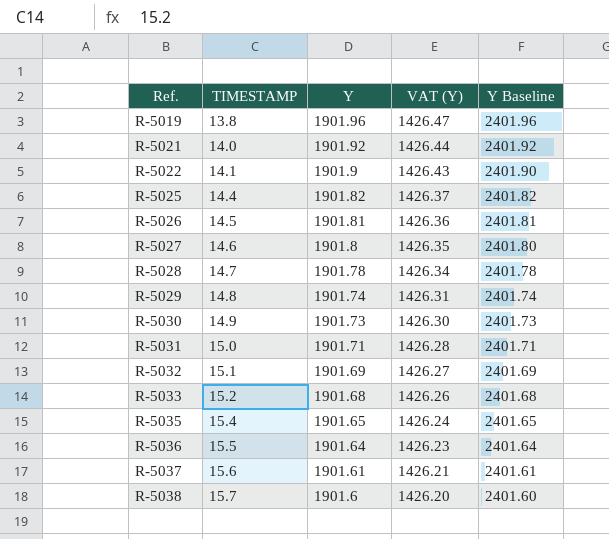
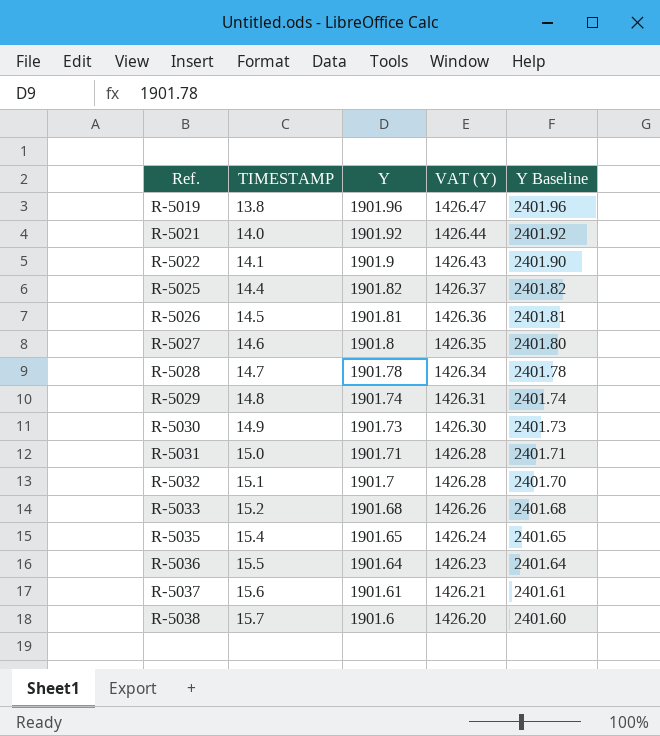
R-5032 | Y: 1901.69 -> 1901.7
R-5032 | VAT (Y): 1426.27 -> 1426.28
R-5032 | Y Baseline: 2401.69 -> 2401.70

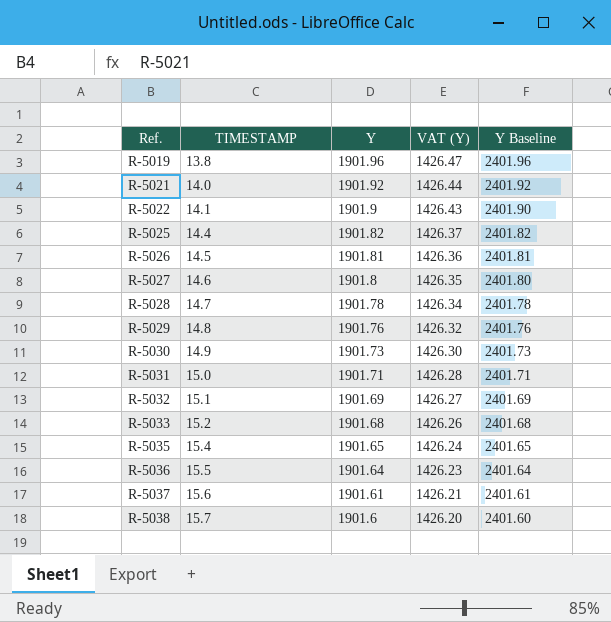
R-5029 | Y: 1901.74 -> 1901.76
R-5029 | VAT (Y): 1426.31 -> 1426.32
R-5029 | Y Baseline: 2401.74 -> 2401.76
R-5032 | Y: 1901.7 -> 1901.69
R-5032 | VAT (Y): 1426.28 -> 1426.27
R-5032 | Y Baseline: 2401.70 -> 2401.69

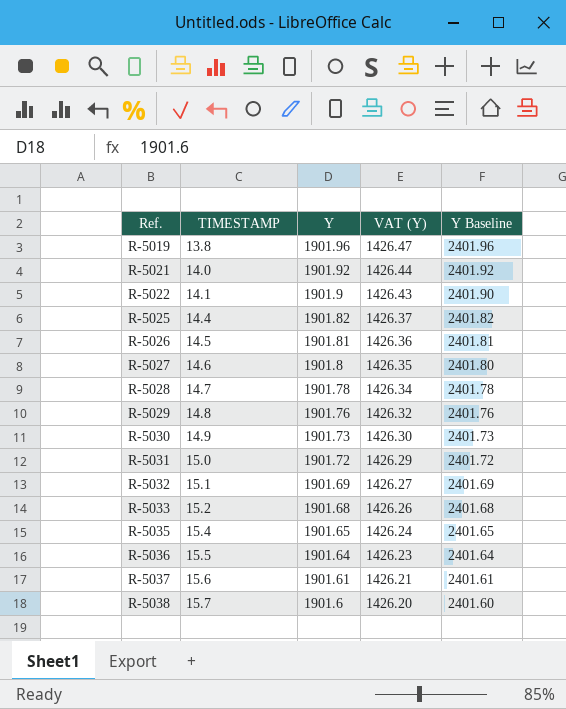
R-5031 | Y: 1901.71 -> 1901.72
R-5031 | VAT (Y): 1426.28 -> 1426.29
R-5031 | Y Baseline: 2401.71 -> 2401.72

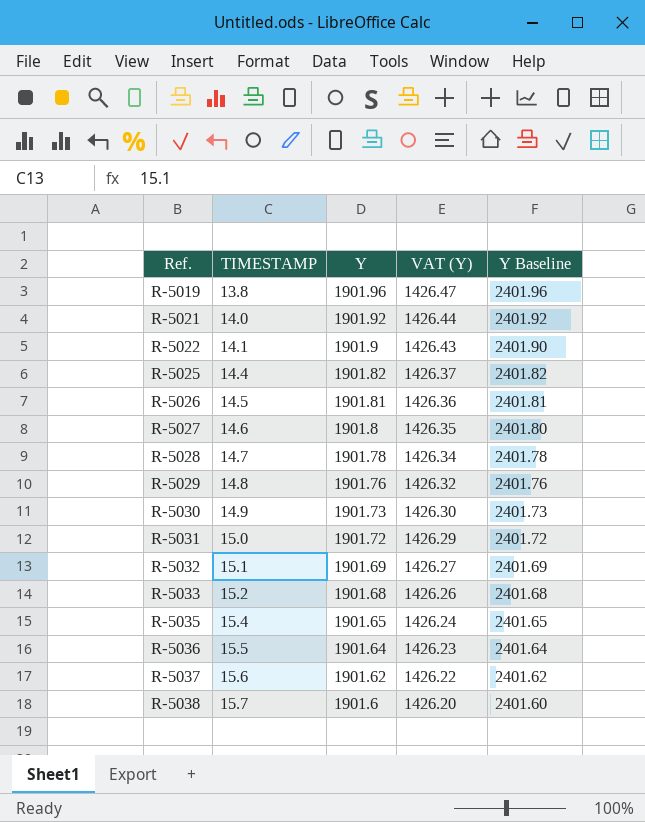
R-5037 | Y: 1901.61 -> 1901.62
R-5037 | VAT (Y): 1426.21 -> 1426.22
R-5037 | Y Baseline: 2401.61 -> 2401.62

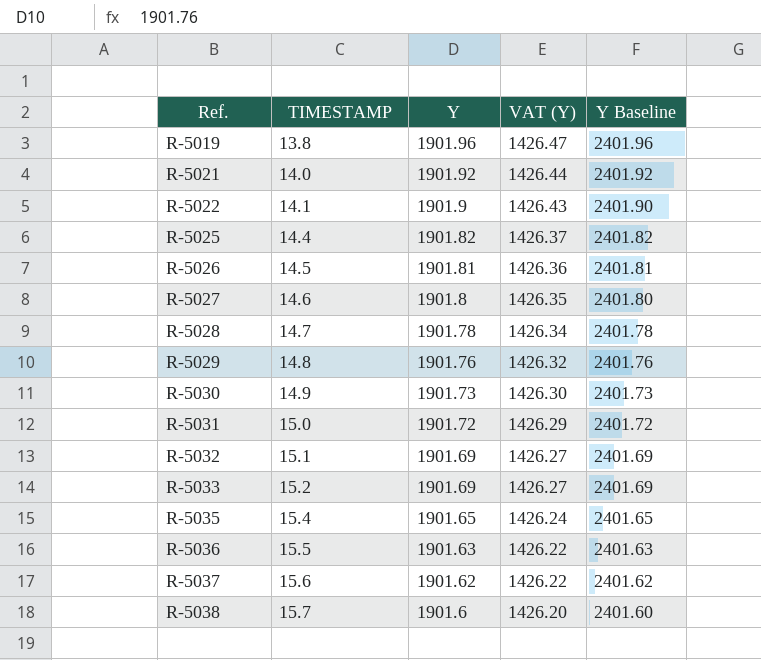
R-5033 | Y: 1901.68 -> 1901.69
R-5033 | VAT (Y): 1426.26 -> 1426.27
R-5033 | Y Baseline: 2401.68 -> 2401.69
R-5036 | Y: 1901.64 -> 1901.63
R-5036 | VAT (Y): 1426.23 -> 1426.22
R-5036 | Y Baseline: 2401.64 -> 2401.63

